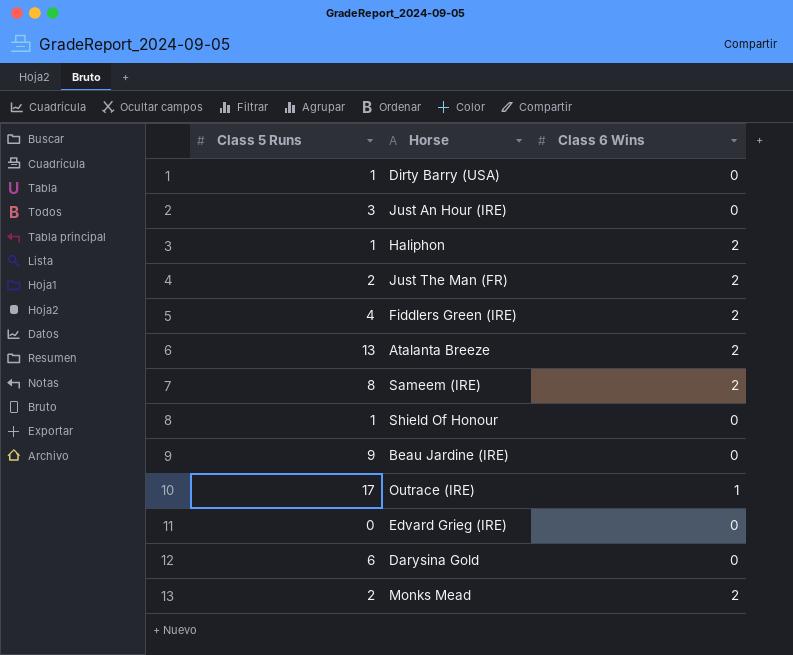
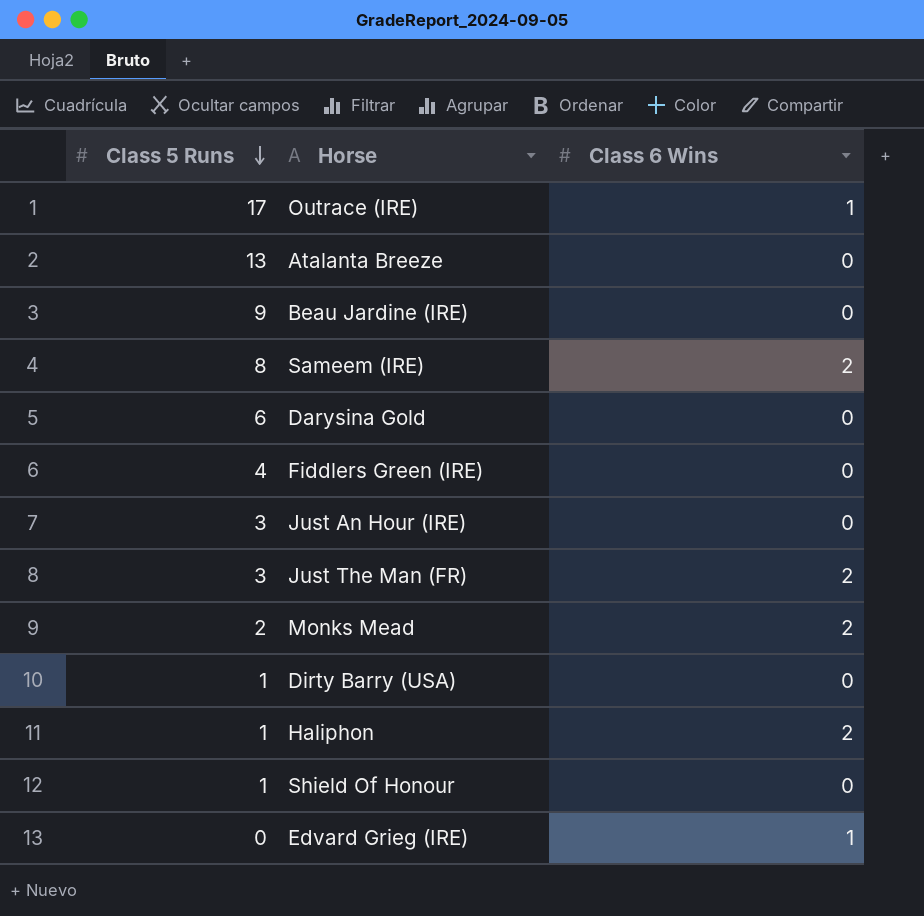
row order: none -> Class 5 Runs descending
Atalanta Breeze | Class 6 Wins: 2 -> 0
Fiddlers Green (IRE) | Class 6 Wins: 2 -> 0
Just The Man (FR) | Class 5 Runs: 2 -> 3
Edvard Grieg (IRE) | Class 6 Wins: 0 -> 1

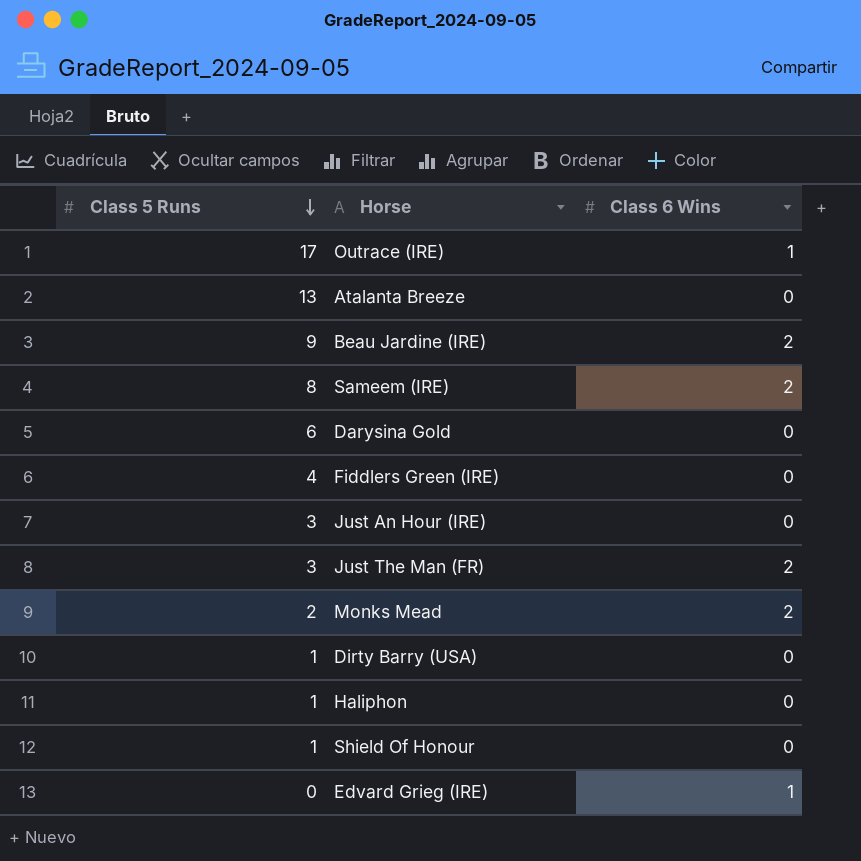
Beau Jardine (IRE) | Class 6 Wins: 0 -> 2
Haliphon | Class 6 Wins: 2 -> 0

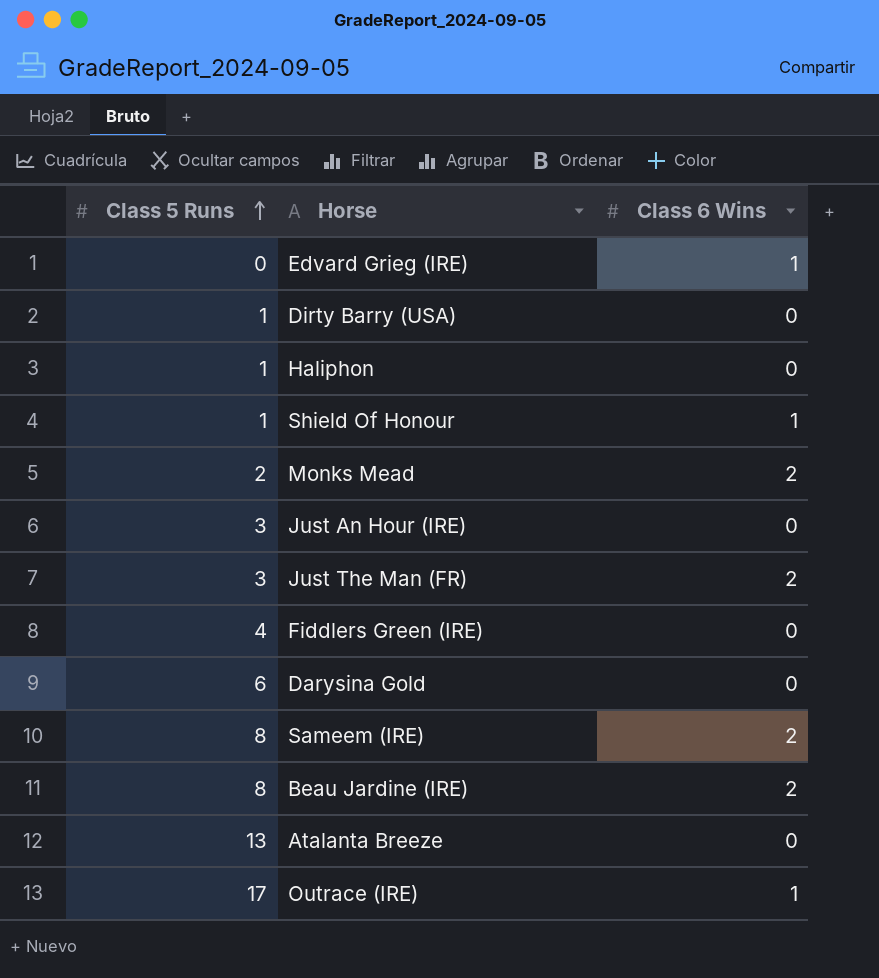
row order: Class 5 Runs descending -> Class 5 Runs ascending
Shield Of Honour | Class 6 Wins: 0 -> 1
Beau Jardine (IRE) | Class 5 Runs: 9 -> 8

